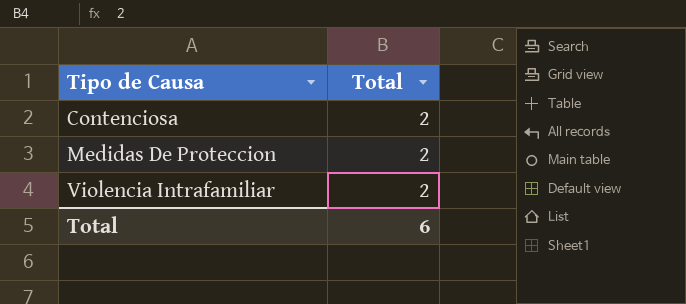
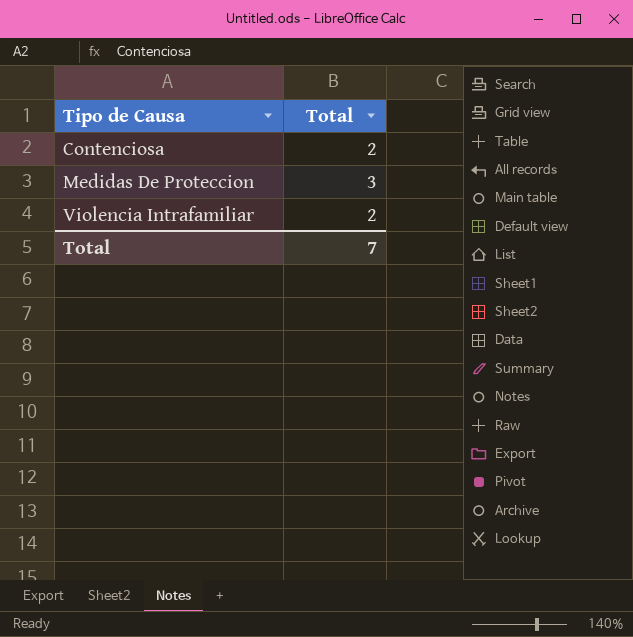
Medidas De Proteccion | Total: 2 -> 3
Total | Total: 6 -> 7

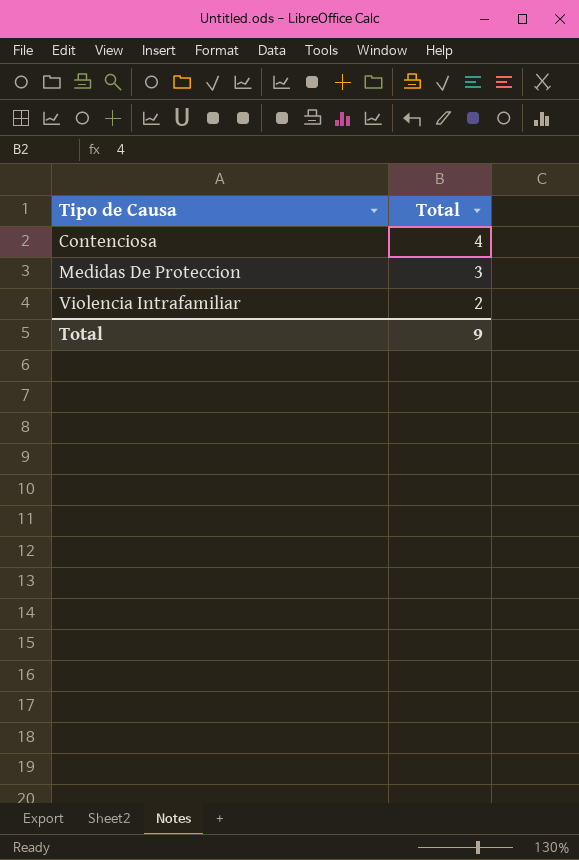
Contenciosa | Total: 2 -> 4
Total | Total: 7 -> 9

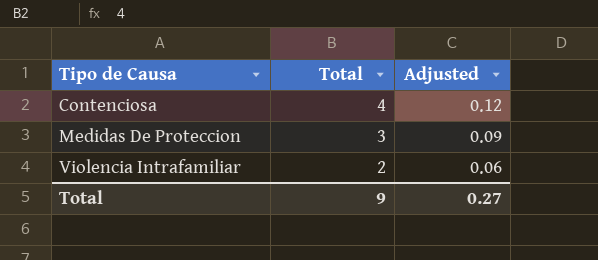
column Adjusted | formula: none -> [Total] * 0.03

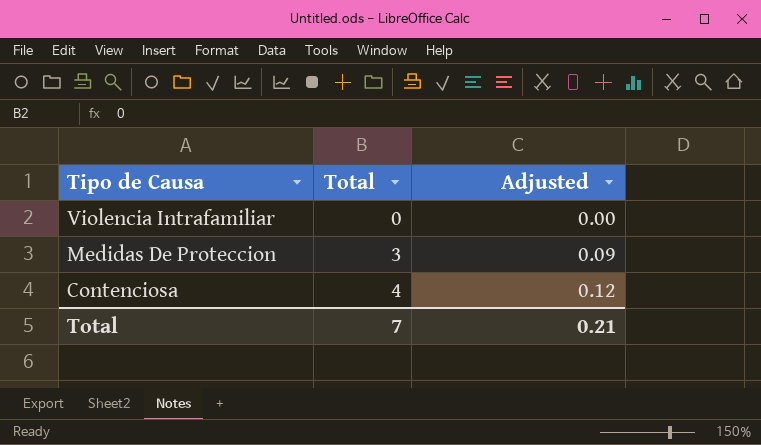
row order: Tipo de Causa ascending -> Tipo de Causa descending
Violencia Intrafamiliar | Total: 2 -> 0
Violencia Intrafamiliar | Adjusted: 0.06 -> 0.00
Total | Total: 9 -> 7
Total | Adjusted: 0.27 -> 0.21

